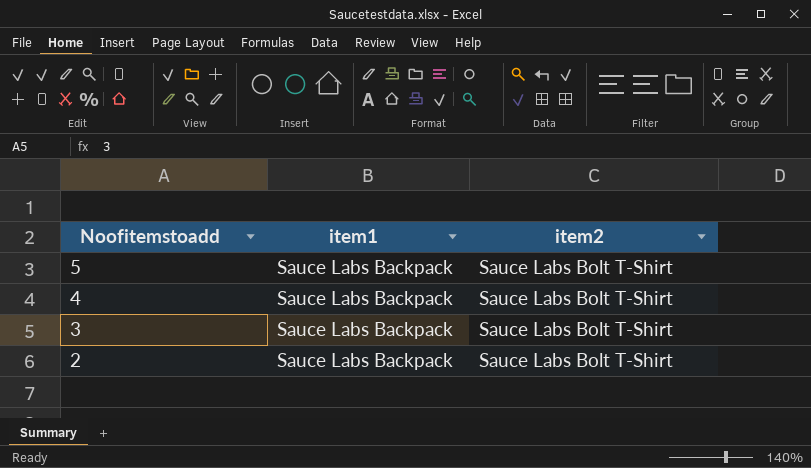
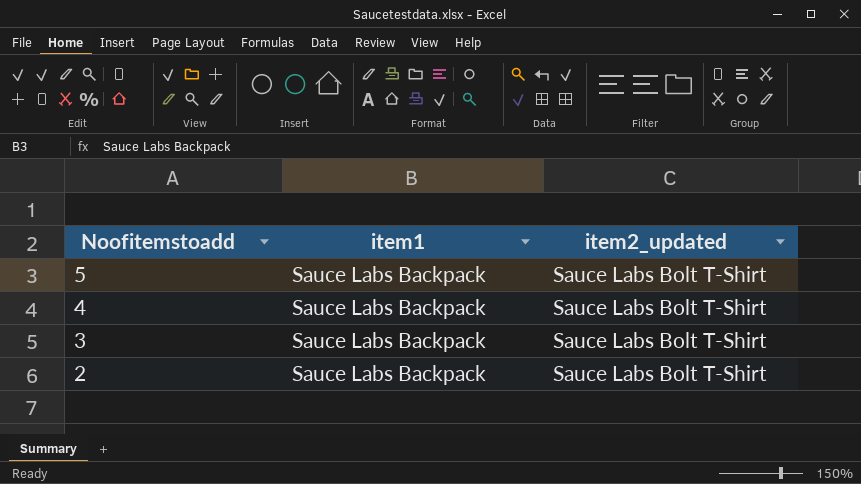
column name: item2 -> item2_updated

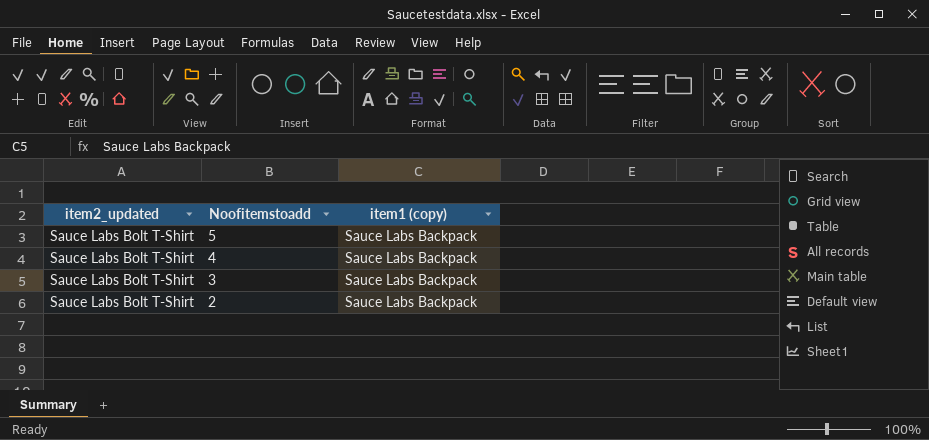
column item2_updated | position: 3 -> 1
column name: item1 -> item1 (copy)

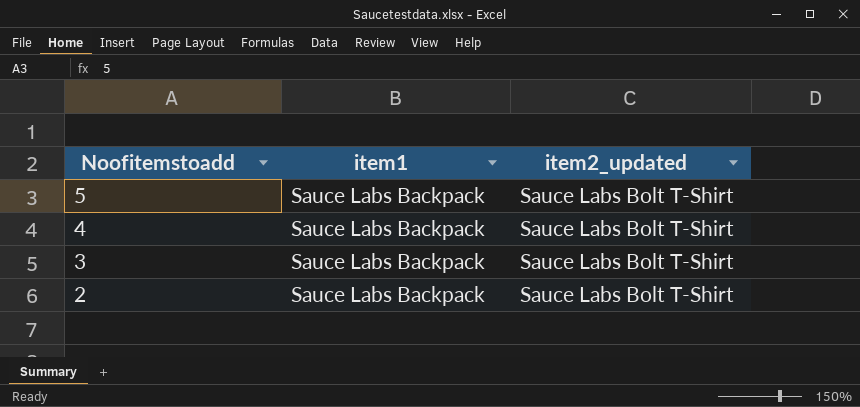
column name: item1 (copy) -> item1
column item2_updated | position: 1 -> 3

